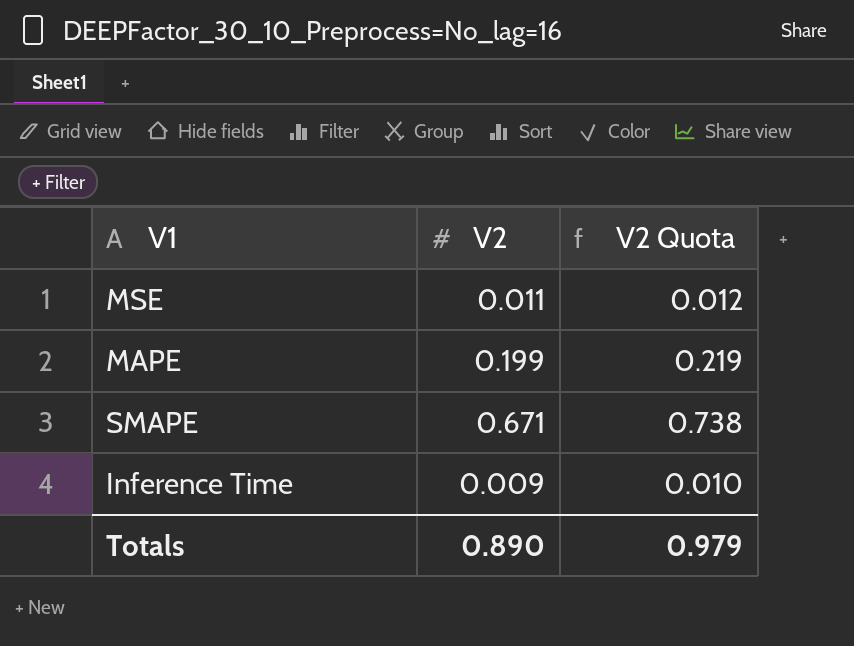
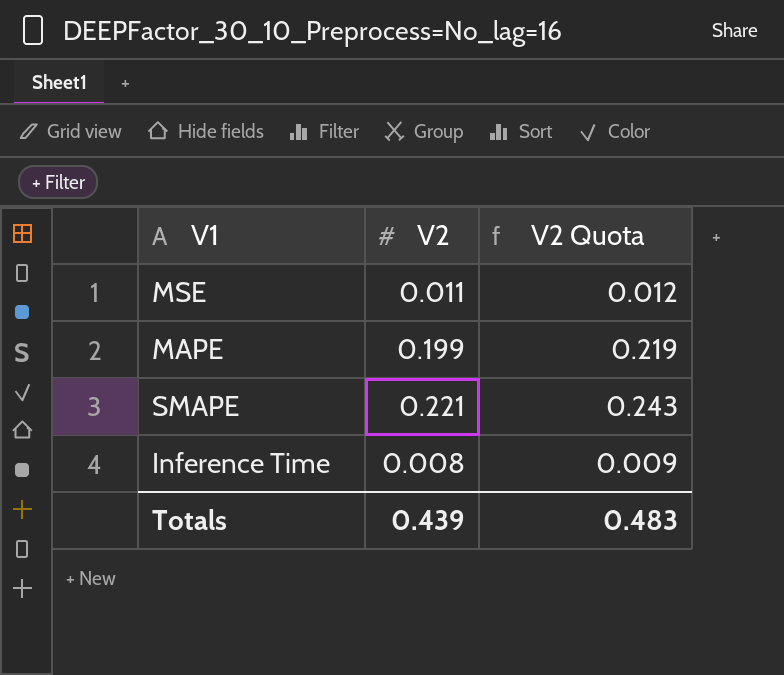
SMAPE | V2: 0.671 -> 0.221
SMAPE | V2 Quota: 0.738 -> 0.243
Inference Time | V2: 0.009 -> 0.008
Inference Time | V2 Quota: 0.010 -> 0.009
Totals | V2: 0.890 -> 0.439
Totals | V2 Quota: 0.979 -> 0.483

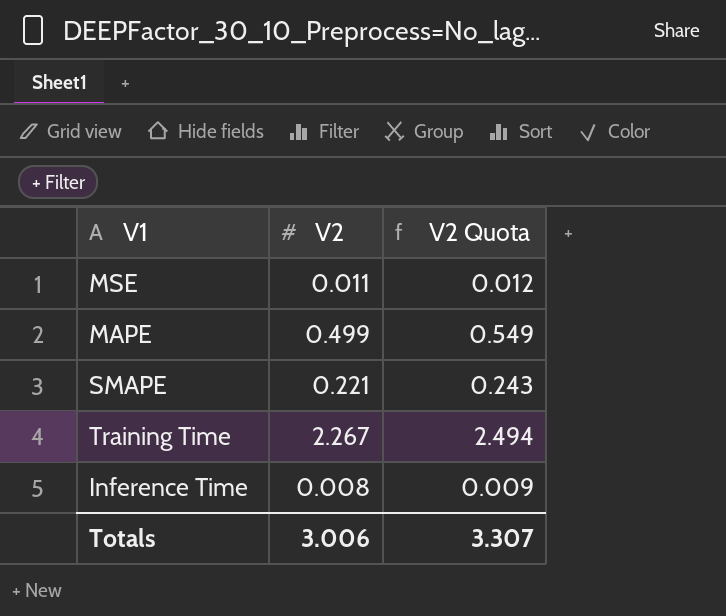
MAPE | V2: 0.199 -> 0.499
MAPE | V2 Quota: 0.219 -> 0.549
row Training Time: none -> 2.267 | 2.494
Totals | V2: 0.439 -> 3.006
Totals | V2 Quota: 0.483 -> 3.307

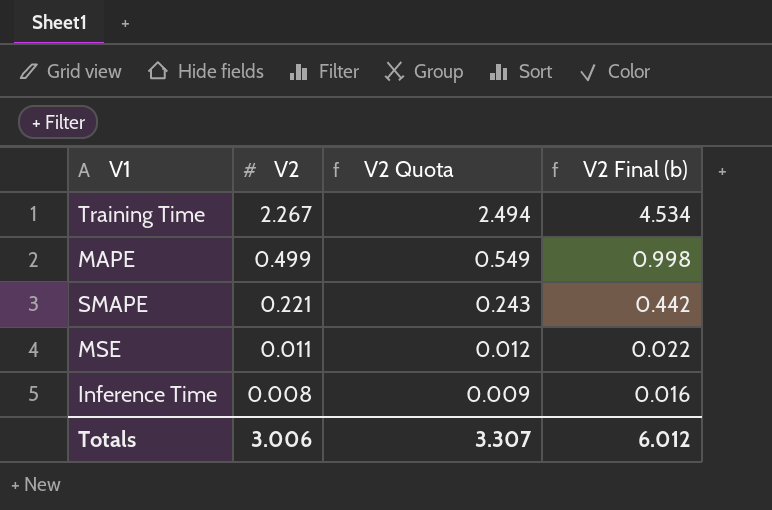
row order: none -> V2 descending
column V2 Final (b) | formula: none -> [V2] * 2

